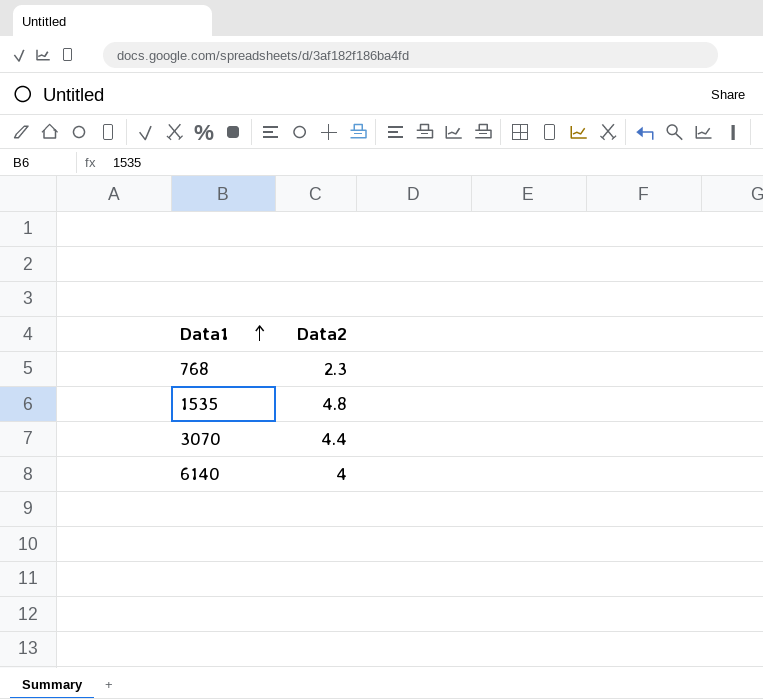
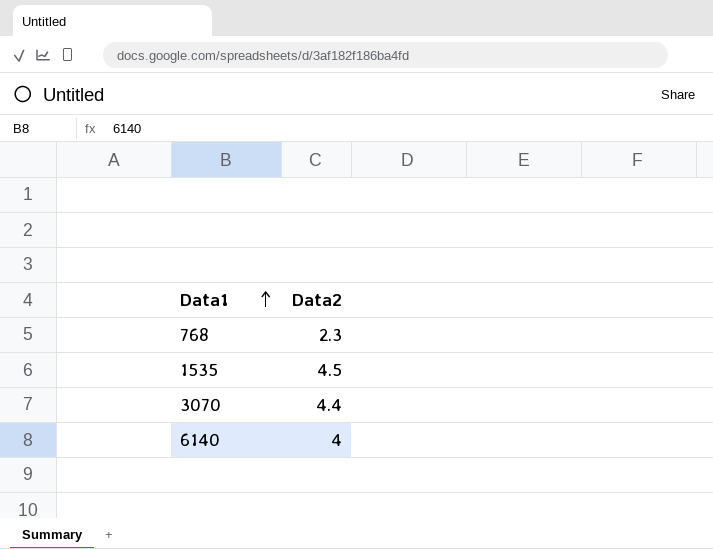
1535 | Data2: 4.8 -> 4.5

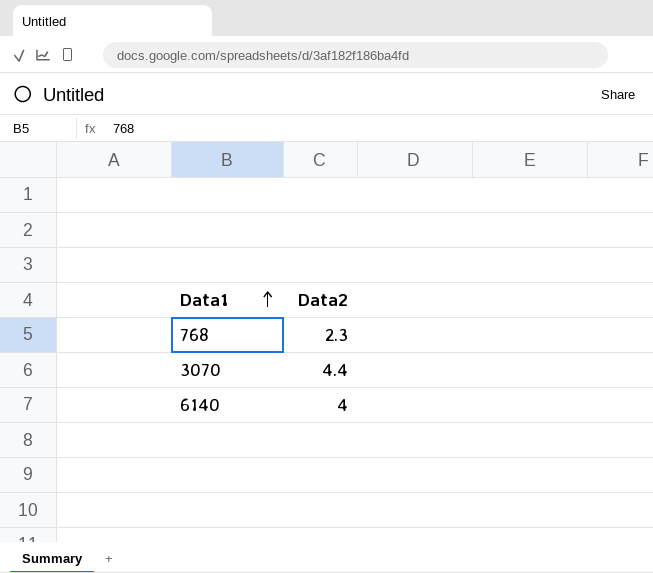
row 1535: 4.5 -> none

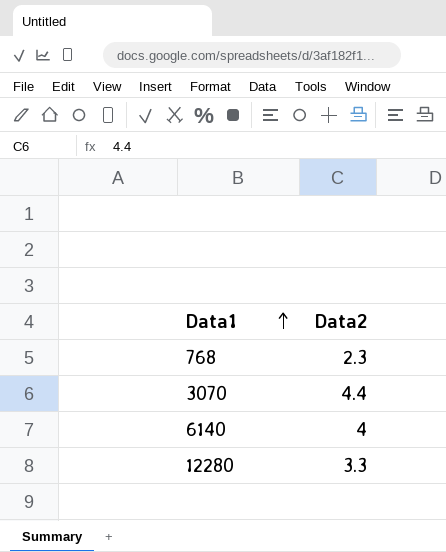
row 12280: none -> 3.3

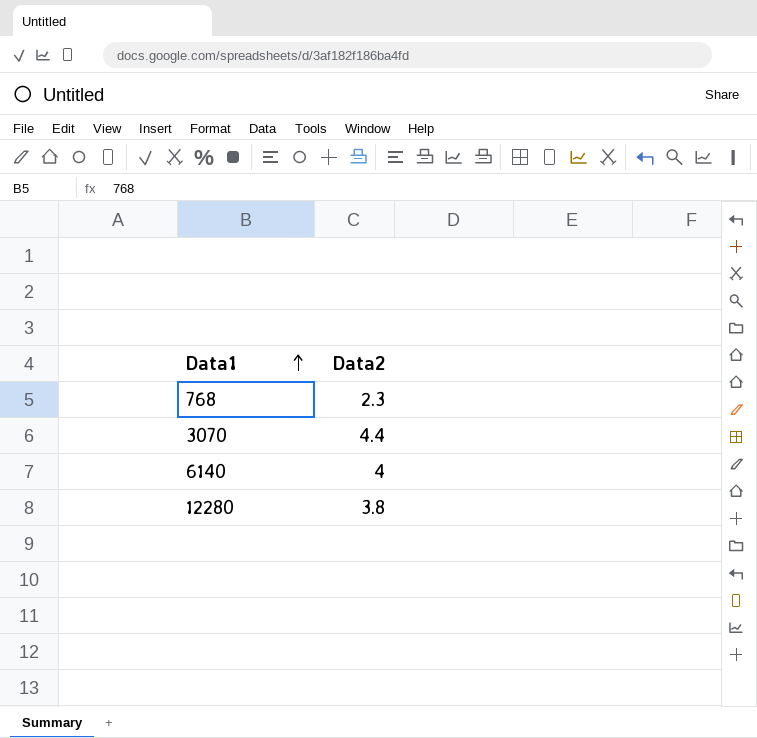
12280 | Data2: 3.3 -> 3.8

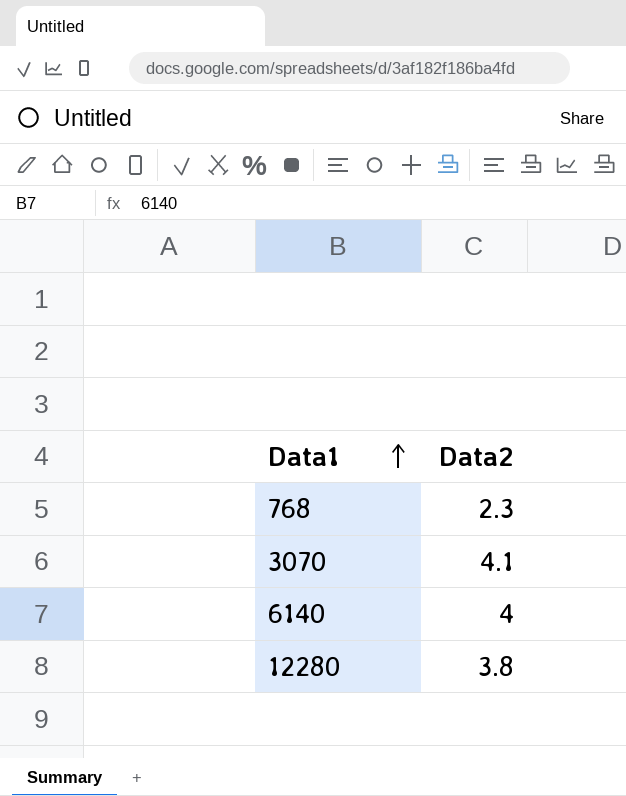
3070 | Data2: 4.4 -> 4.1

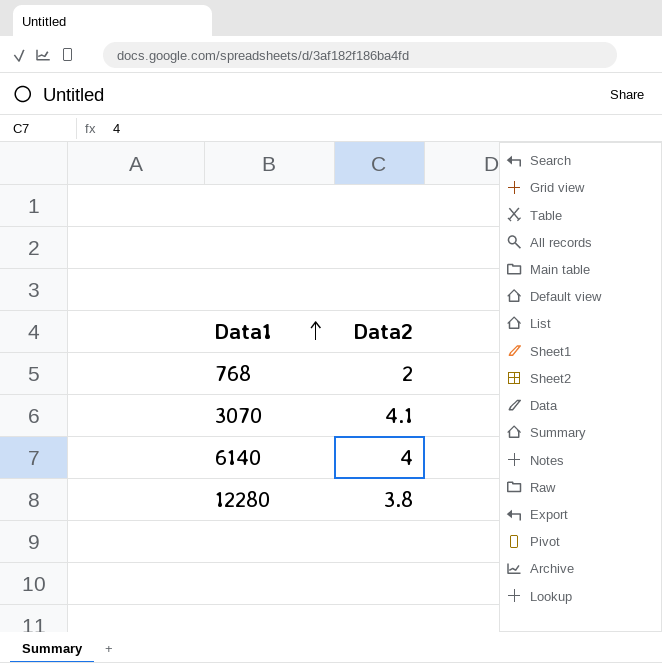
768 | Data2: 2.3 -> 2

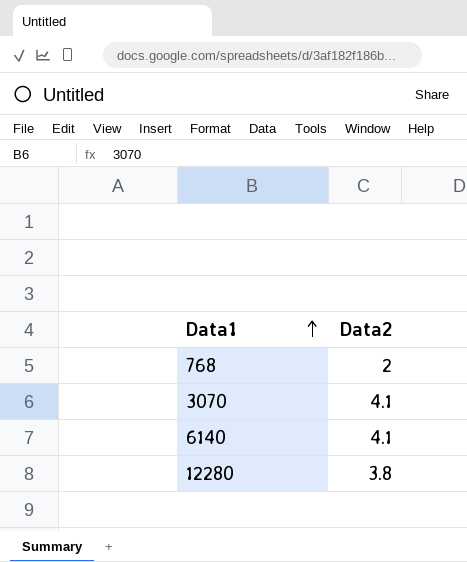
6140 | Data2: 4 -> 4.1

